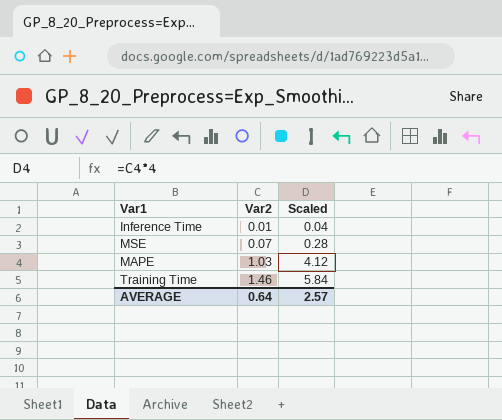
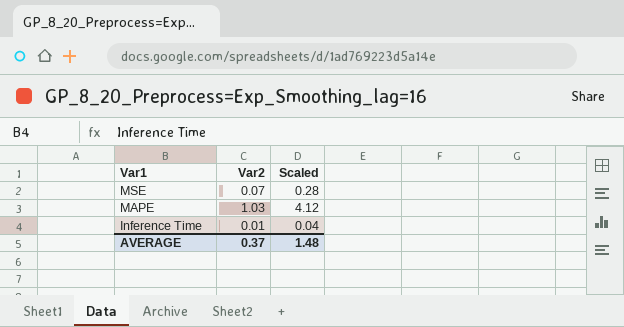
row order: Var2 ascending -> Var1 descending
row Training Time: 1.46 | 5.84 -> none
AVERAGE | Var2: 0.64 -> 0.37
AVERAGE | Scaled: 2.57 -> 1.48

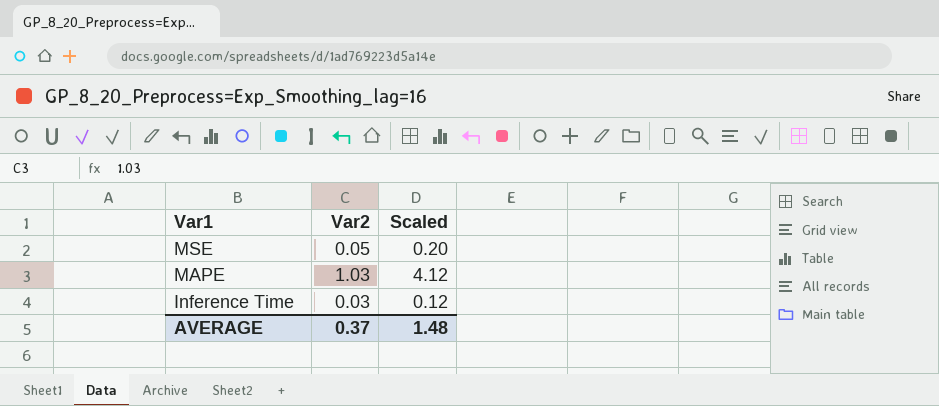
MSE | Var2: 0.07 -> 0.05
MSE | Scaled: 0.28 -> 0.20
Inference Time | Var2: 0.01 -> 0.03
Inference Time | Scaled: 0.04 -> 0.12

